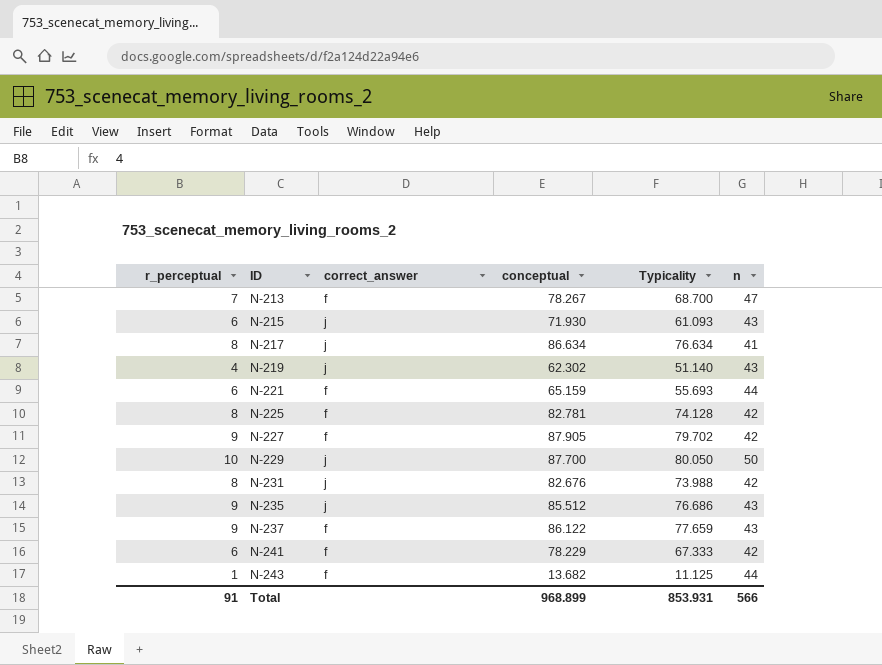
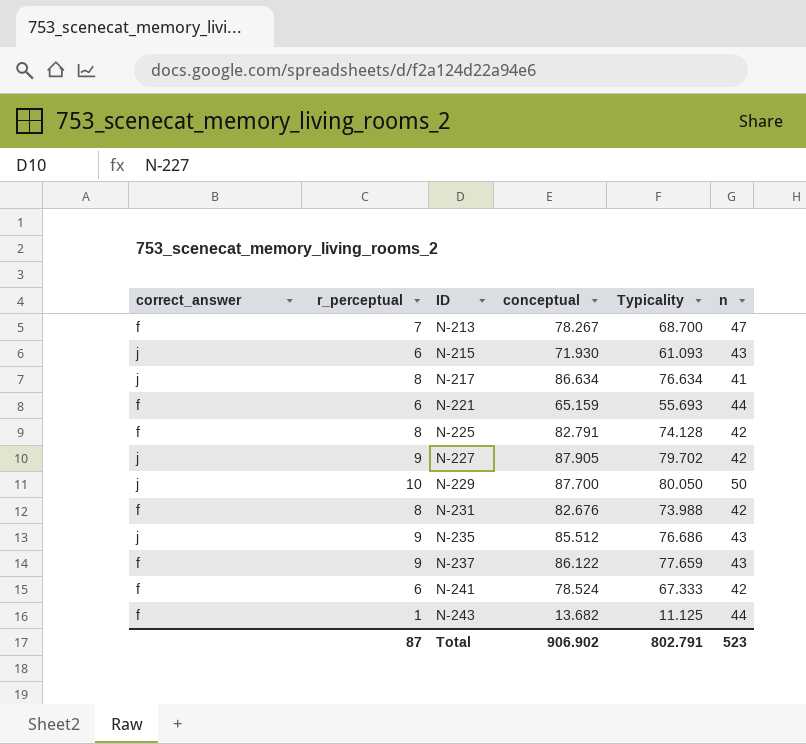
column correct_answer | position: 3 -> 1
row N-219: 4 | j | 62.302 | 51.140 | 43 -> none
N-225 | conceptual: 82.781 -> 82.791
N-227 | correct_answer: f -> j
N-231 | correct_answer: j -> f
N-241 | conceptual: 78.229 -> 78.524
Total | r_perceptual: 91 -> 87
Total | conceptual: 968.899 -> 906.902
Total | Typicality: 853.931 -> 802.791
Total | n: 566 -> 523

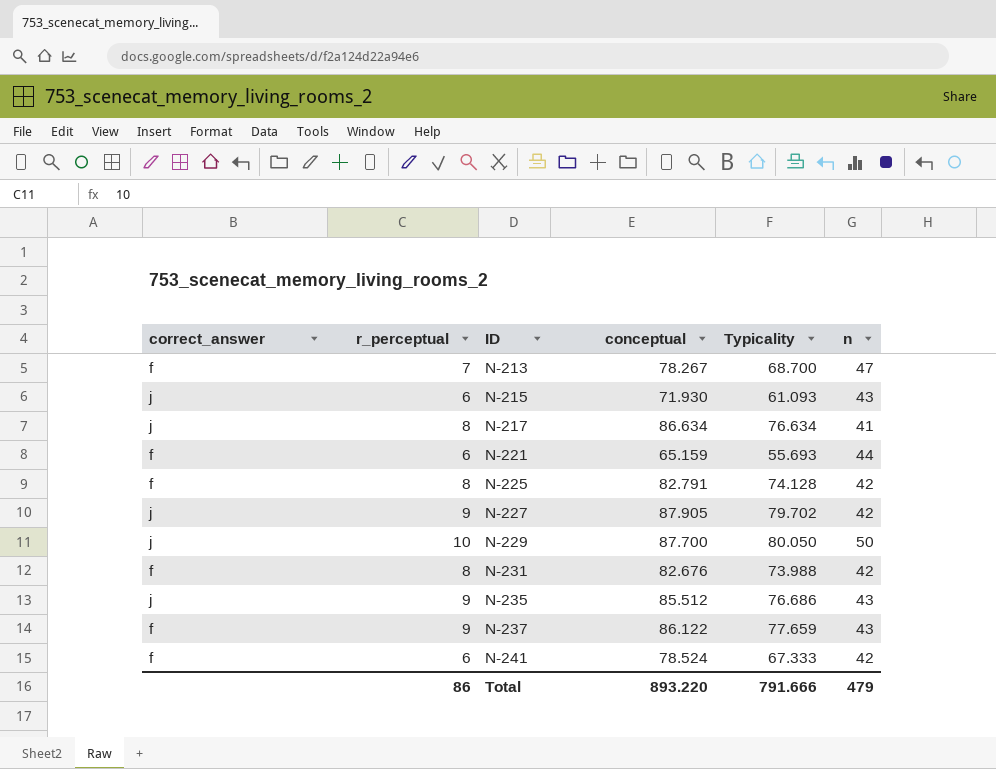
row N-243: f | 1 | 13.682 | 11.125 | 44 -> none
Total | r_perceptual: 87 -> 86
Total | conceptual: 906.902 -> 893.220
Total | Typicality: 802.791 -> 791.666
Total | n: 523 -> 479

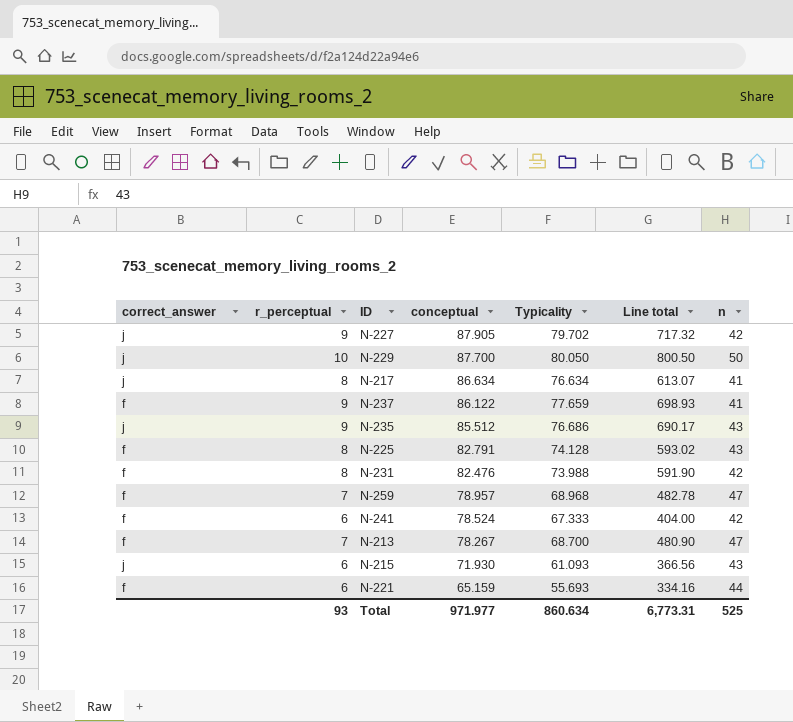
row order: ID ascending -> conceptual descending
column Line total | formula: none -> [r_perceptual] * [Typicality]
N-237 | n: 43 -> 41
N-225 | n: 42 -> 43
N-231 | conceptual: 82.676 -> 82.476
row N-259: none -> f | 7 | 78.957 | 68.968 | 482.78 | 47
Total | r_perceptual: 86 -> 93
Total | conceptual: 893.220 -> 971.977
Total | Typicality: 791.666 -> 860.634
Total | n: 479 -> 525

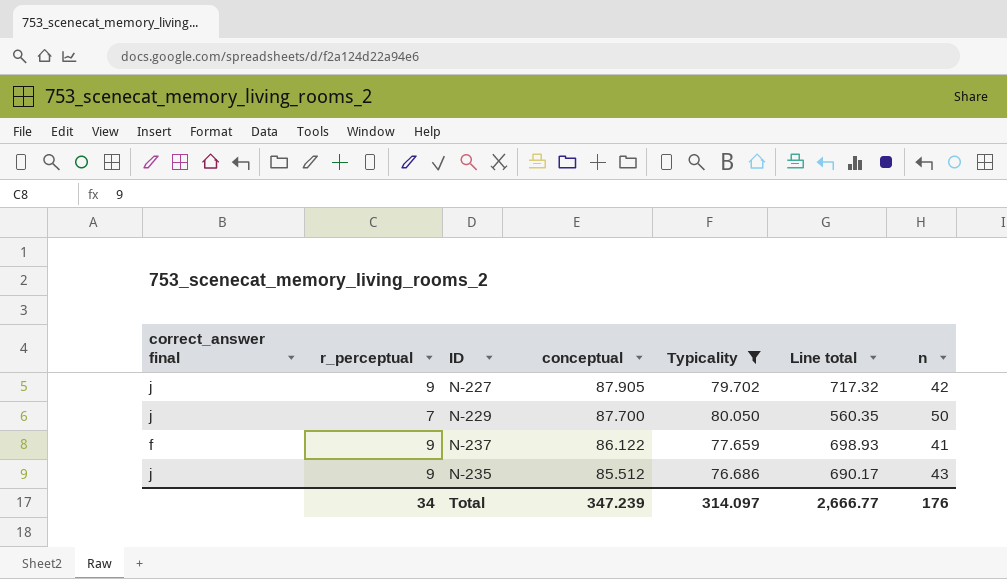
filter: none -> Typicality >= 76.686
column name: correct_answer -> correct_answer final
N-229 | r_perceptual: 10 -> 7
N-229 | Line total: 800.50 -> 560.35
Total | r_perceptual: 93 -> 34
Total | conceptual: 971.977 -> 347.239
Total | Typicality: 860.634 -> 314.097
Total | Line total: 6,773.31 -> 2,666.77
Total | n: 525 -> 176

